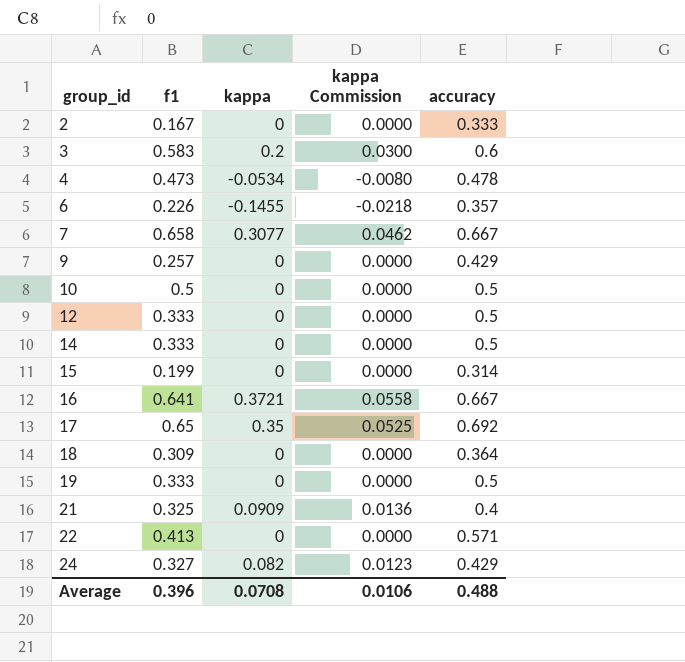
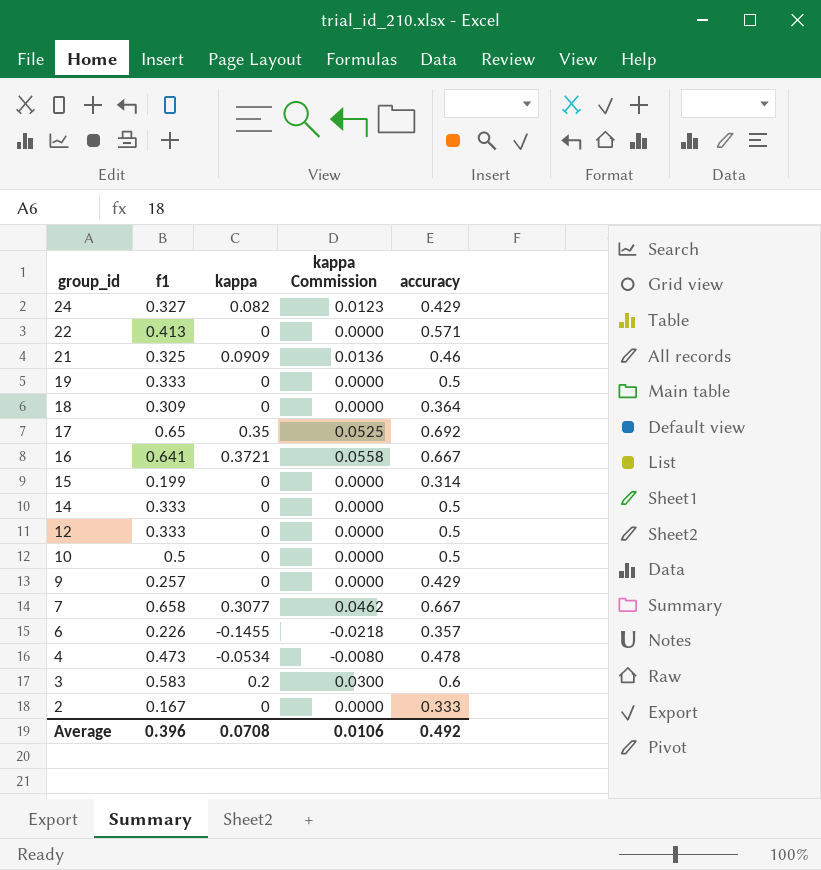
row order: group_id ascending -> group_id descending
21 | accuracy: 0.4 -> 0.46
Average | accuracy: 0.488 -> 0.492

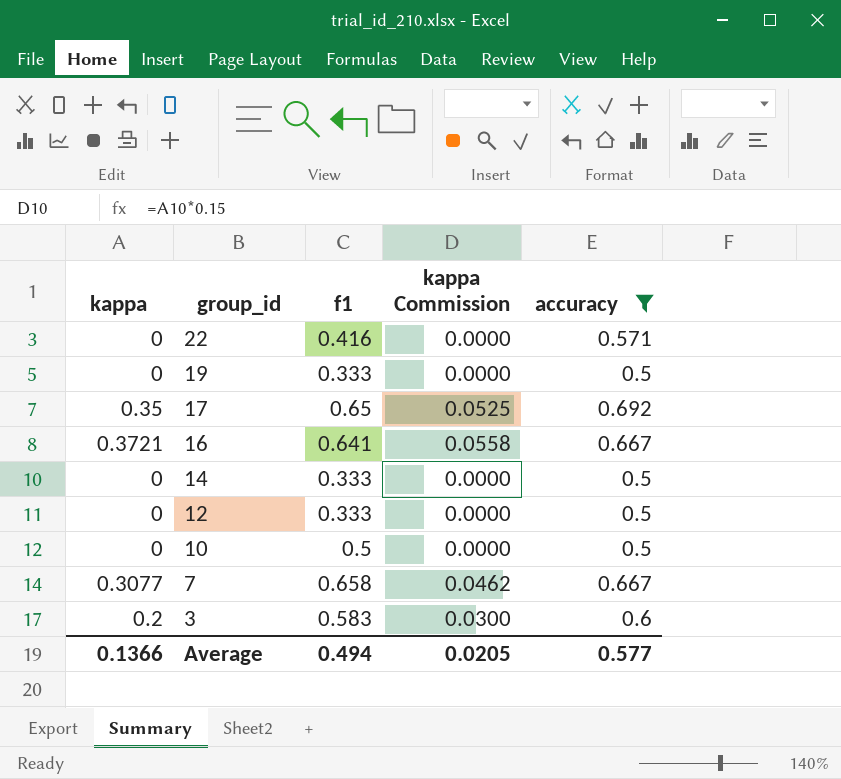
filter: none -> accuracy >= 0.5
column kappa | position: 3 -> 1
22 | f1: 0.413 -> 0.416
Average | kappa: 0.0708 -> 0.1366
Average | f1: 0.396 -> 0.494
Average | kappa Commission: 0.0106 -> 0.0205
Average | accuracy: 0.492 -> 0.577

